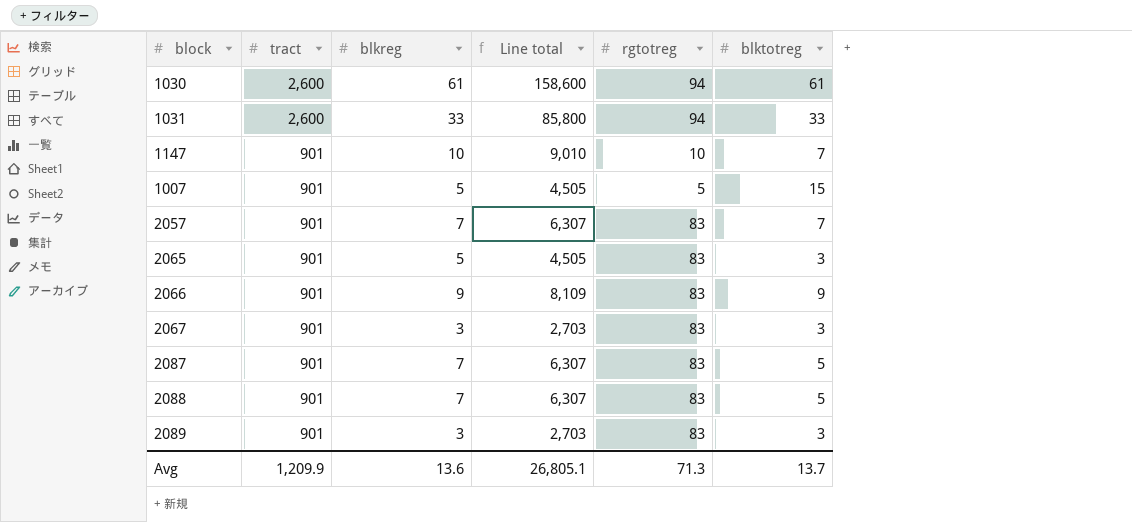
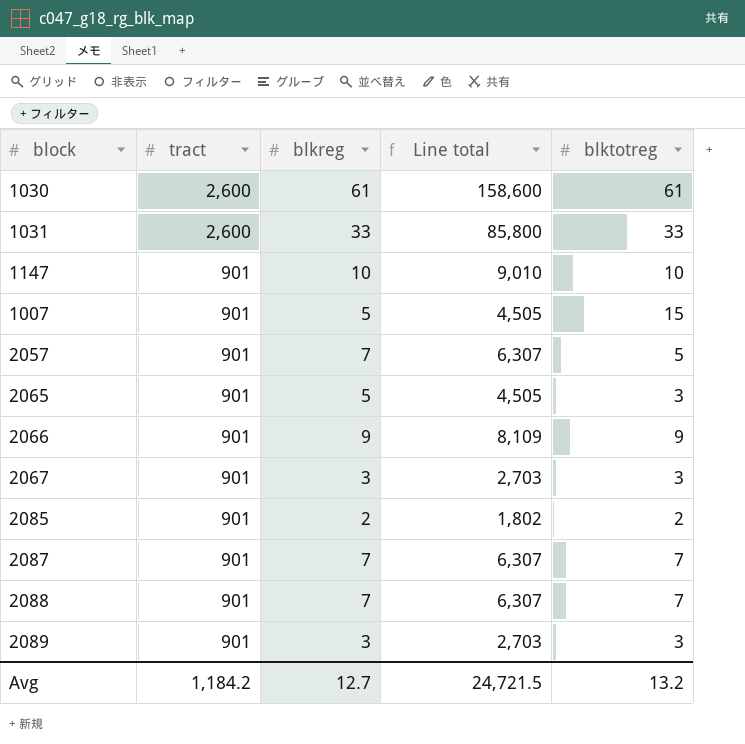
column rgtotreg | position: 5 -> none
1147 | blktotreg: 7 -> 10
2057 | blktotreg: 7 -> 5
row 2085: none -> 901 | 2 | 1,802 | 2
2087 | blktotreg: 5 -> 7
2088 | blktotreg: 5 -> 7
Avg | tract: 1,209.9 -> 1,184.2
Avg | blkreg: 13.6 -> 12.7
Avg | Line total: 26,805.1 -> 24,721.5
Avg | blktotreg: 13.7 -> 13.2

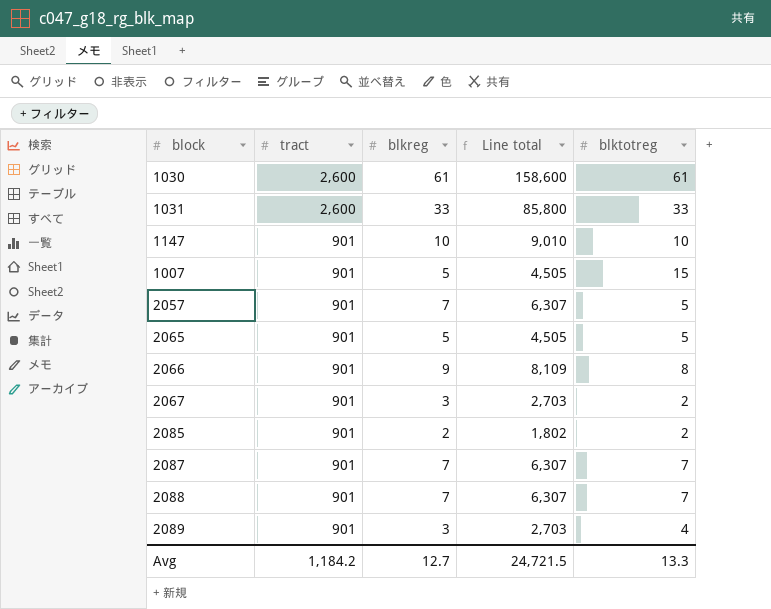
2065 | blktotreg: 3 -> 5
2066 | blktotreg: 9 -> 8
2067 | blktotreg: 3 -> 2
2089 | blktotreg: 3 -> 4
Avg | blktotreg: 13.2 -> 13.3

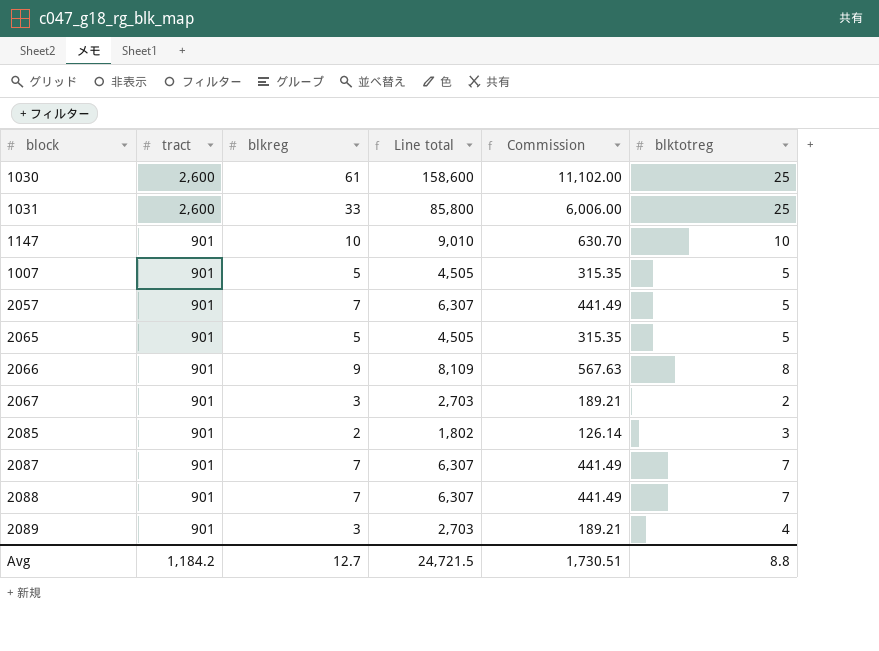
column Commission | formula: none -> [Line total] * 0.07
1030 | blktotreg: 61 -> 25
1031 | blktotreg: 33 -> 25
1007 | blktotreg: 15 -> 5
2085 | blktotreg: 2 -> 3
Avg | blktotreg: 13.3 -> 8.8

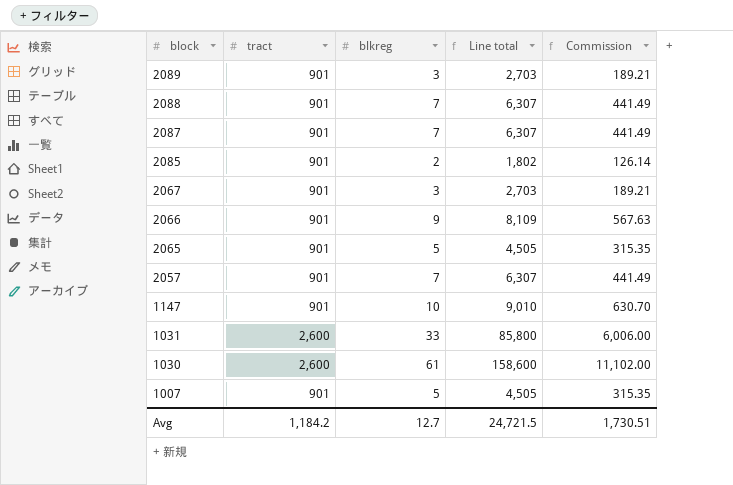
row order: tract descending -> block descending
column blktotreg | position: 6 -> none

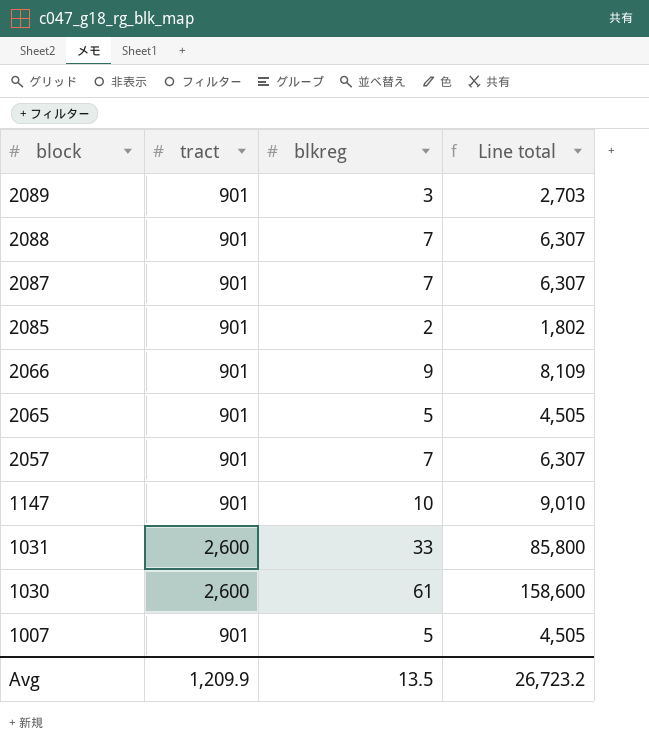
column Commission | formula: [Line total] * 0.07 -> none
row 2067: 901 | 3 | 2,703 | 189.21 -> none
Avg | tract: 1,184.2 -> 1,209.9
Avg | blkreg: 12.7 -> 13.5
Avg | Line total: 24,721.5 -> 26,723.2

